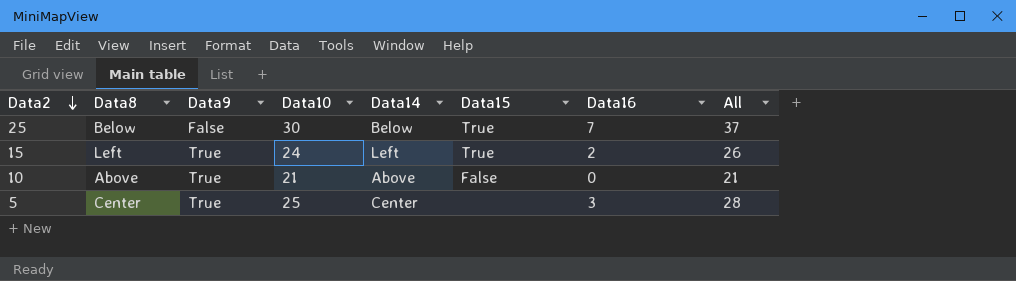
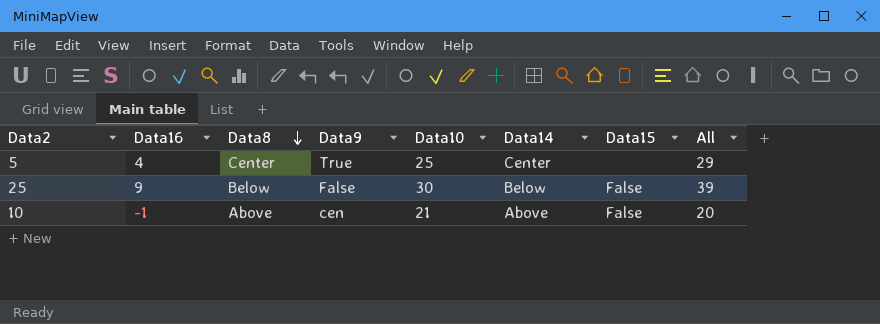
row order: Data2 descending -> Data8 descending
column Data16 | position: 7 -> 2
row 15: Left | True | 24 | Left | True | 2 | 26 -> none
5 | Data16: 3 -> 4
5 | All: 28 -> 29
25 | Data16: 7 -> 9
25 | Data15: True -> False
25 | All: 37 -> 39
10 | Data16: 0 -> -1
10 | Data9: True -> cen
10 | All: 21 -> 20

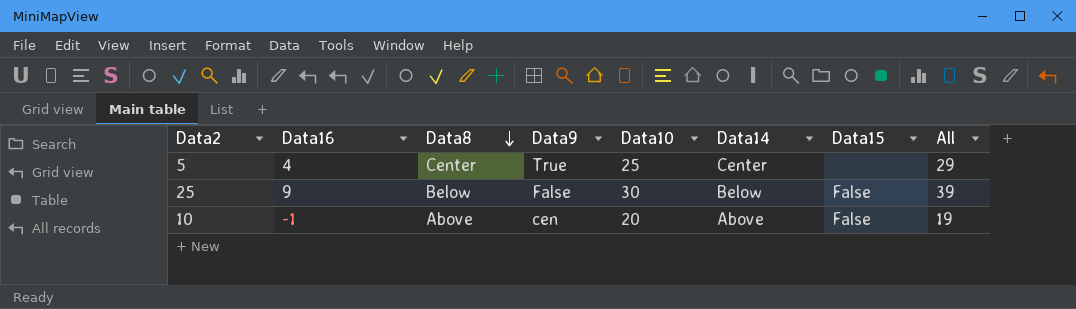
10 | Data10: 21 -> 20
10 | All: 20 -> 19

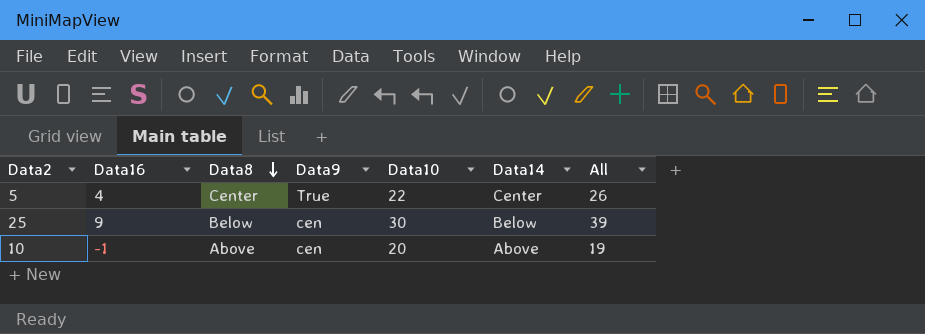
column Data15 | position: 7 -> none
5 | Data10: 25 -> 22
5 | All: 29 -> 26
25 | Data9: False -> cen

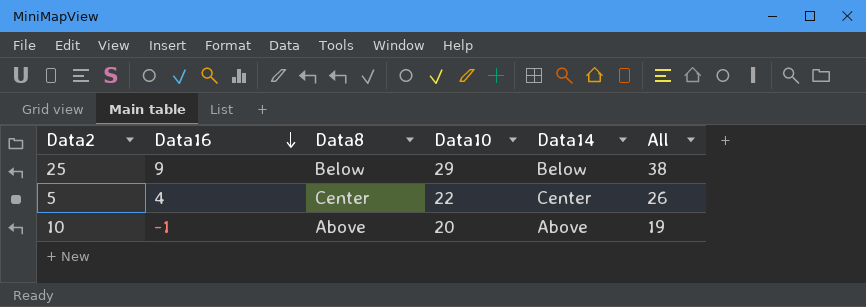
row order: Data8 descending -> Data16 descending
column Data9 | position: 4 -> none
25 | Data10: 30 -> 29
25 | All: 39 -> 38

